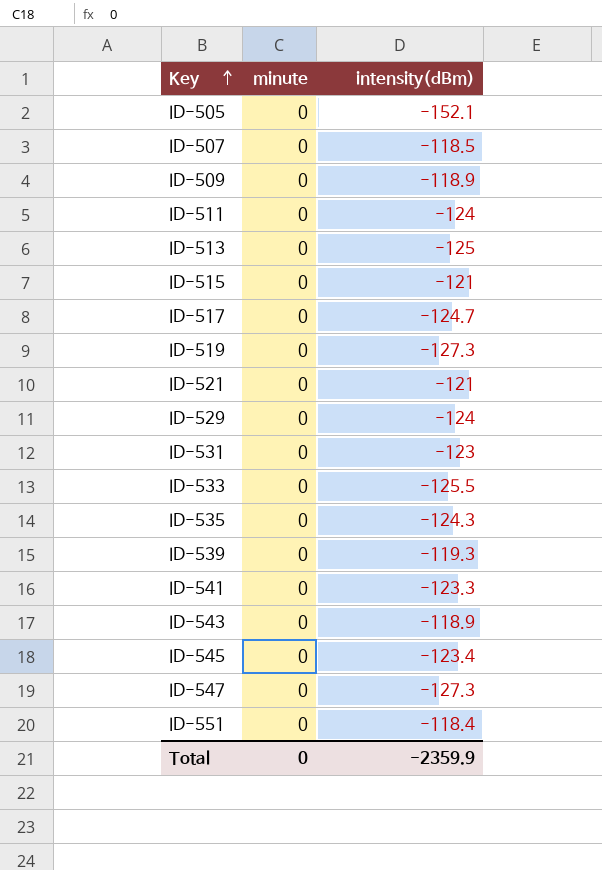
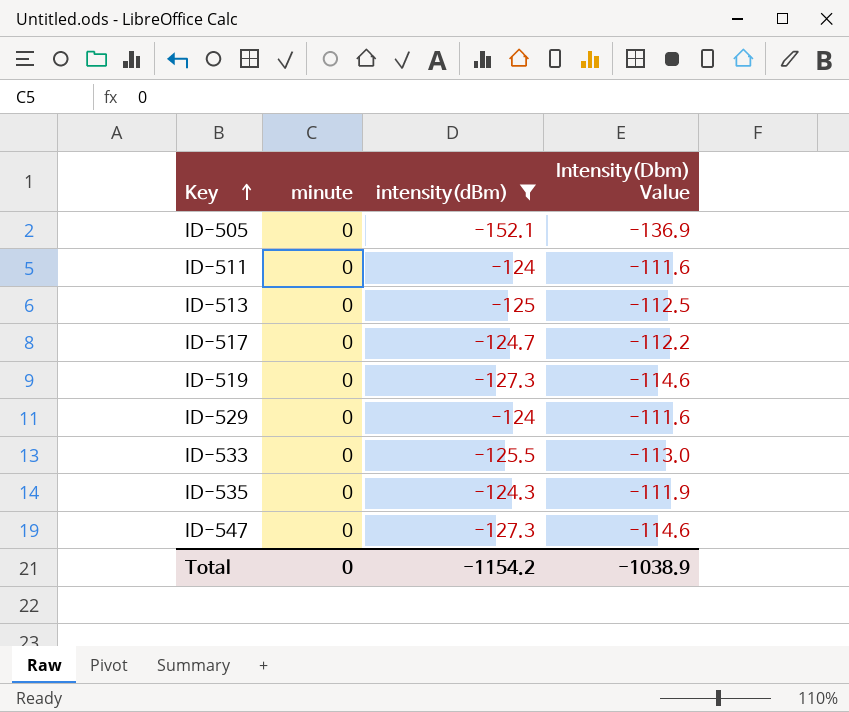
filter: none -> intensity(dBm) <= -124
column Intensity(Dbm) Value | formula: none -> [intensity(dBm)] * 0.9
Total | intensity(dBm): -2359.9 -> -1154.2

